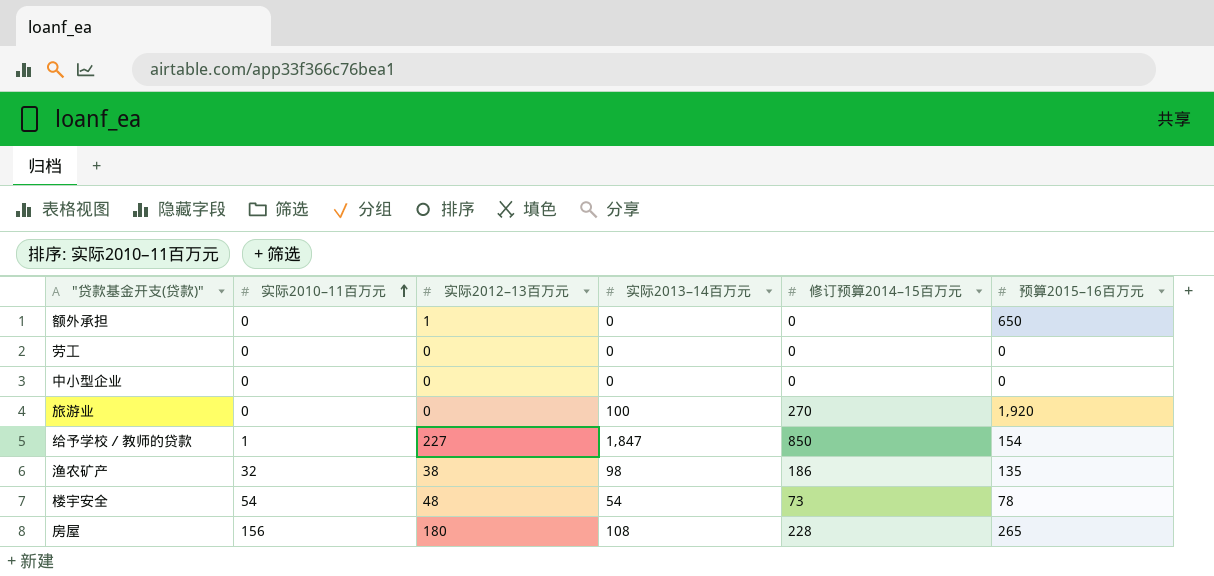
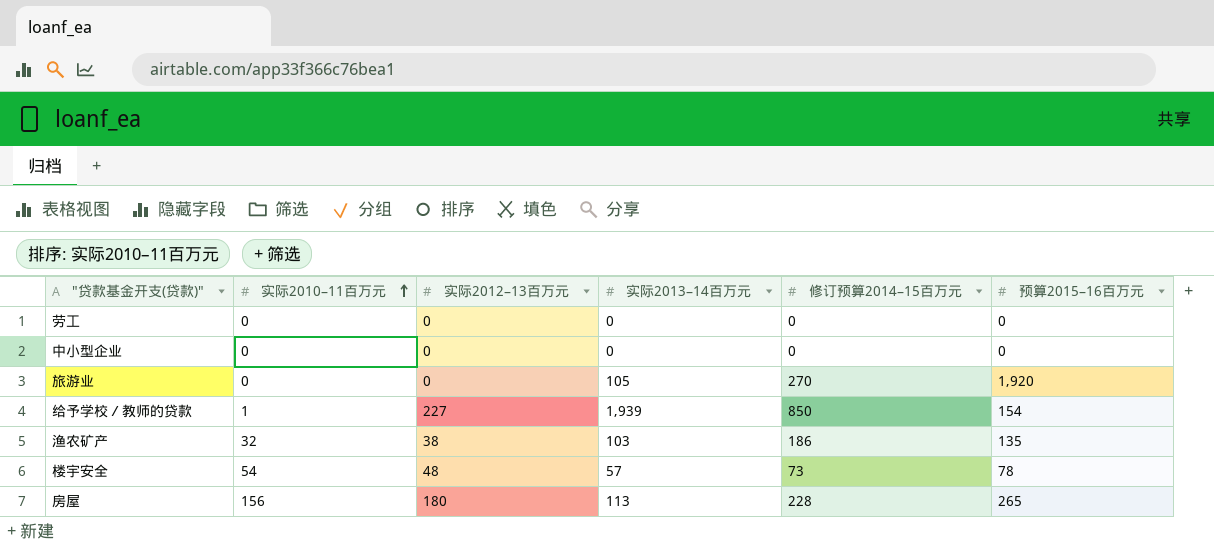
row 额外承担: 0 | 1 | 0 | 0 | 650 -> none
旅游业 | 实际2013–14百万元: 100 -> 105
给予学校／教师的贷款 | 实际2013–14百万元: 1,847 -> 1,939
渔农矿产 | 实际2013–14百万元: 98 -> 103
楼宇安全 | 实际2013–14百万元: 54 -> 57
房屋 | 实际2013–14百万元: 108 -> 113

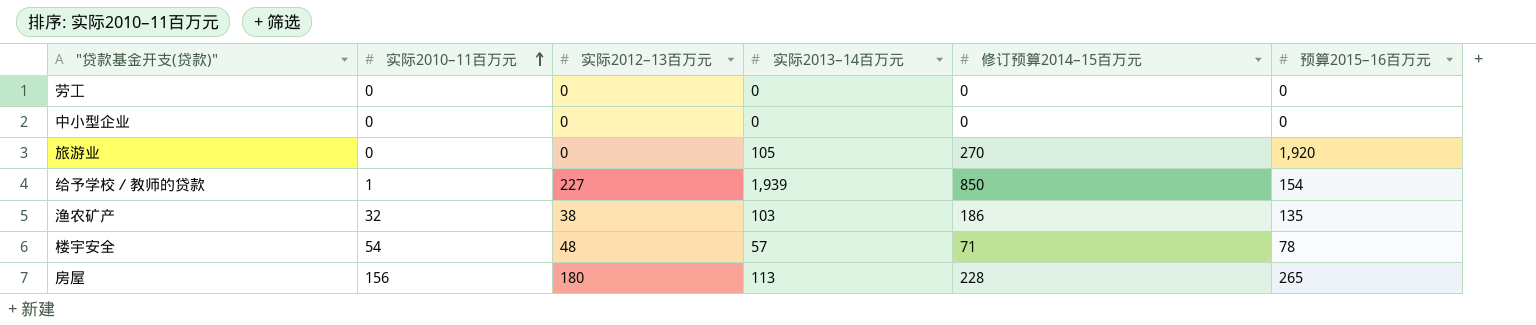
楼宇安全 | 修订预算2014–15百万元: 73 -> 71

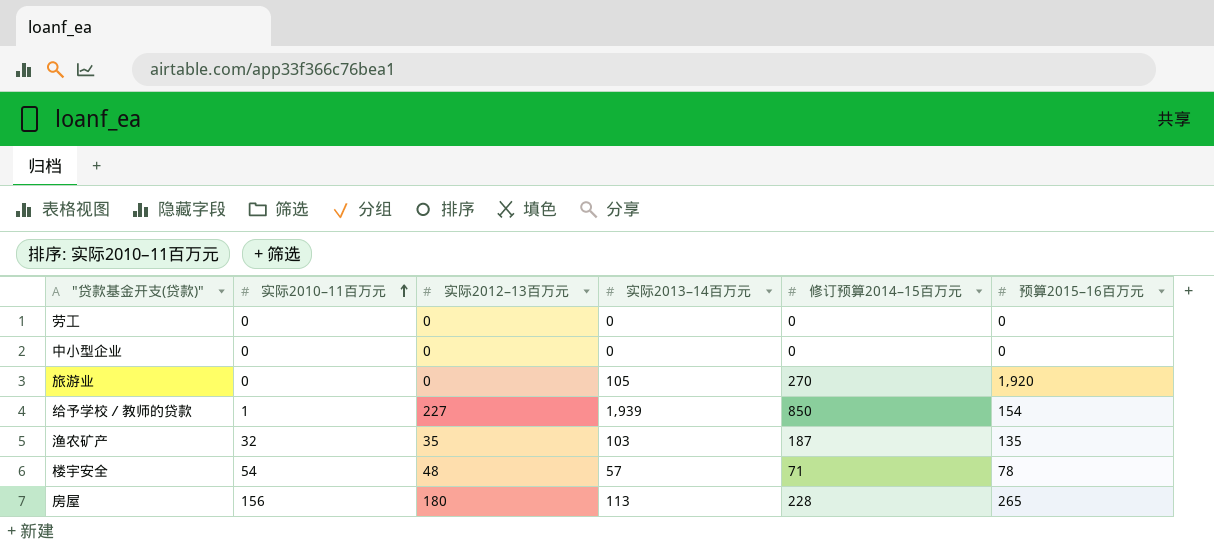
渔农矿产 | 实际2012–13百万元: 38 -> 35
渔农矿产 | 修订预算2014–15百万元: 186 -> 187

